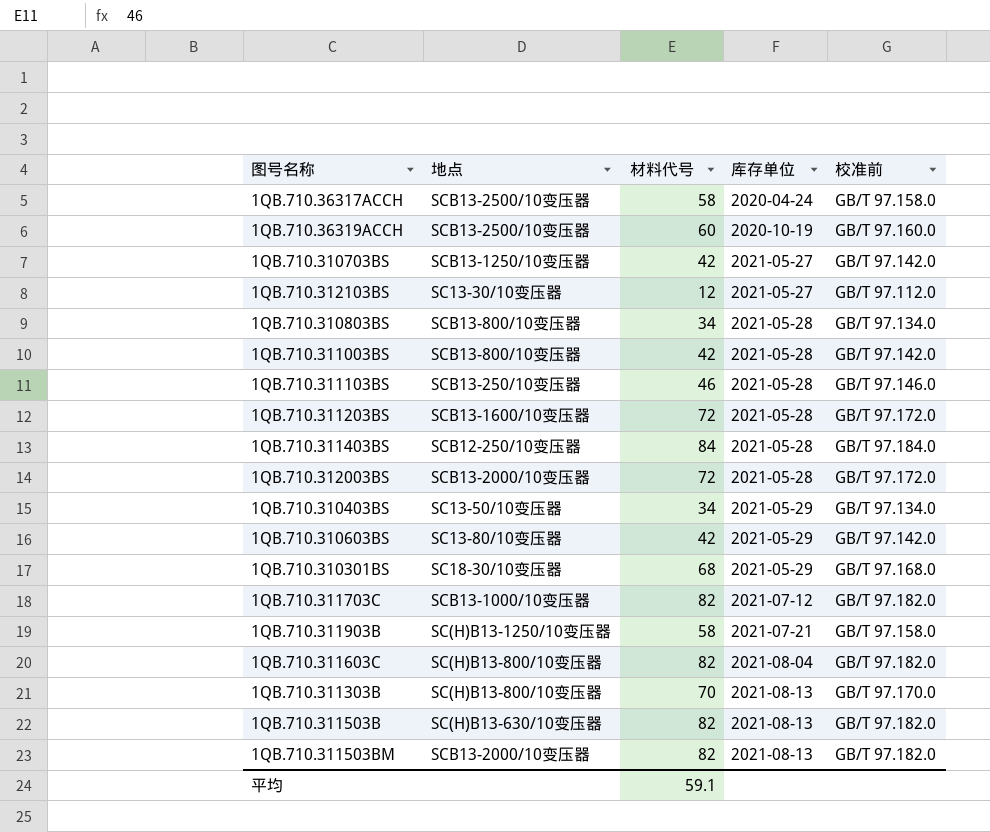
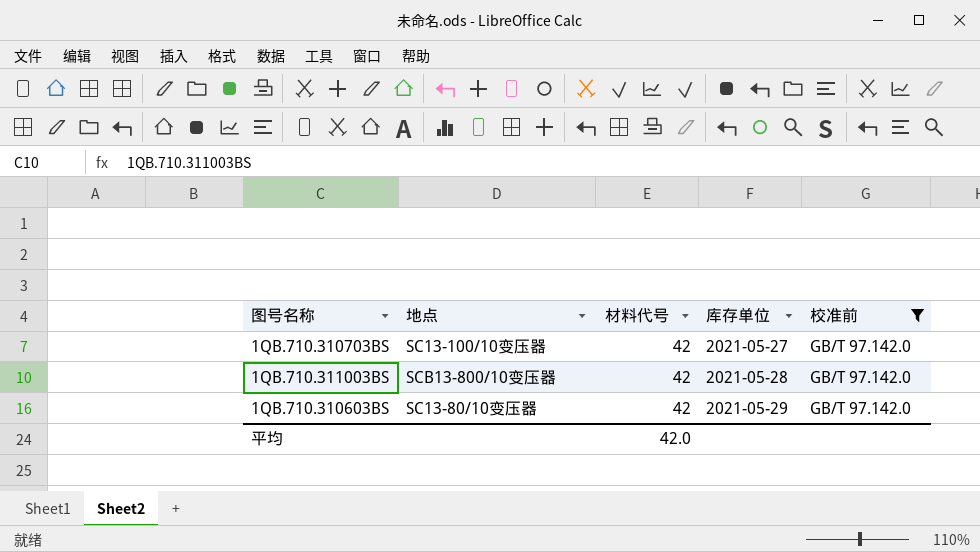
filter: none -> 校准前 = GB/T 97.142.0
1QB.710.310703BS | 地点: SCB13-1250/10变压器 -> SC13-100/10变压器
平均 | 材料代号: 59.1 -> 42.0

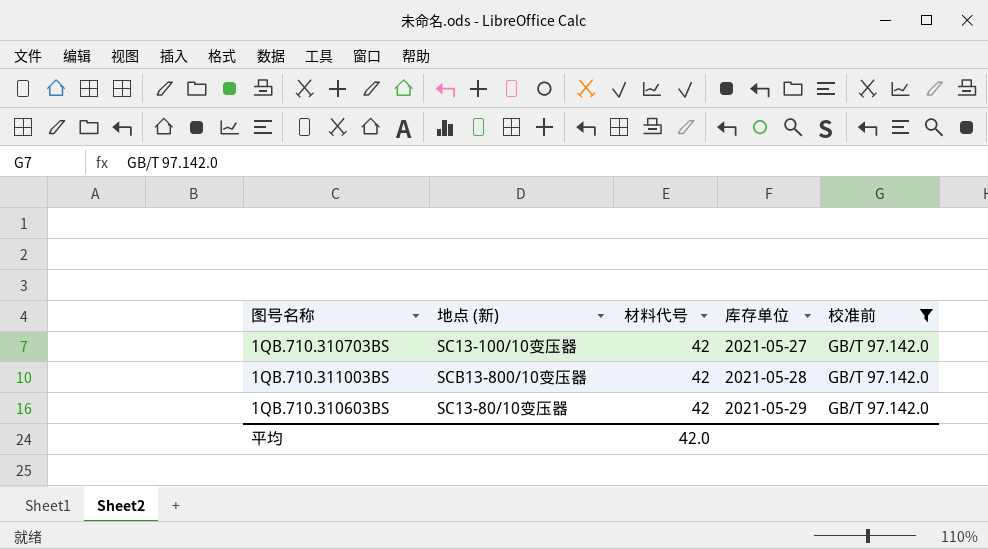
column name: 地点 -> 地点 (新)

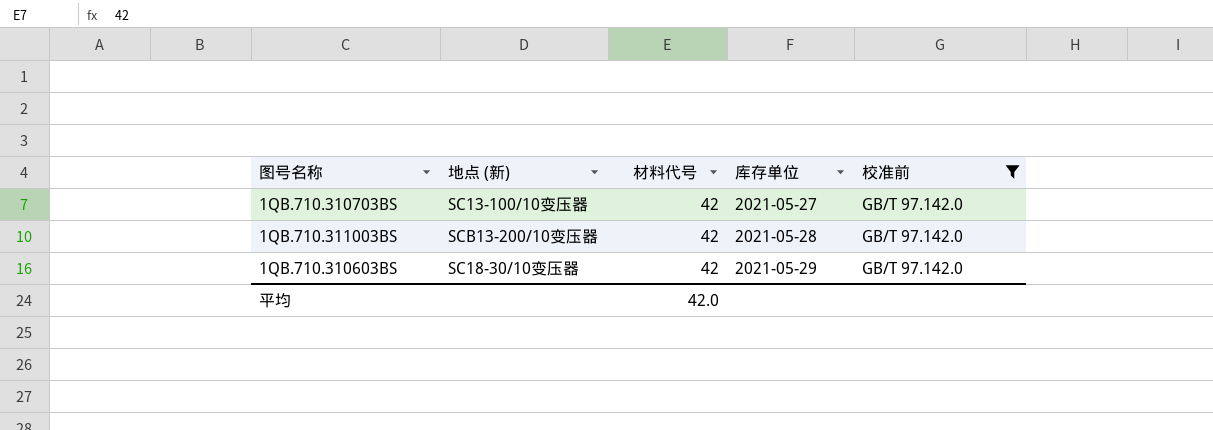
1QB.710.311003BS | 地点 (新): SCB13-800/10变压器 -> SCB13-200/10变压器
1QB.710.310603BS | 地点 (新): SC13-80/10变压器 -> SC18-30/10变压器

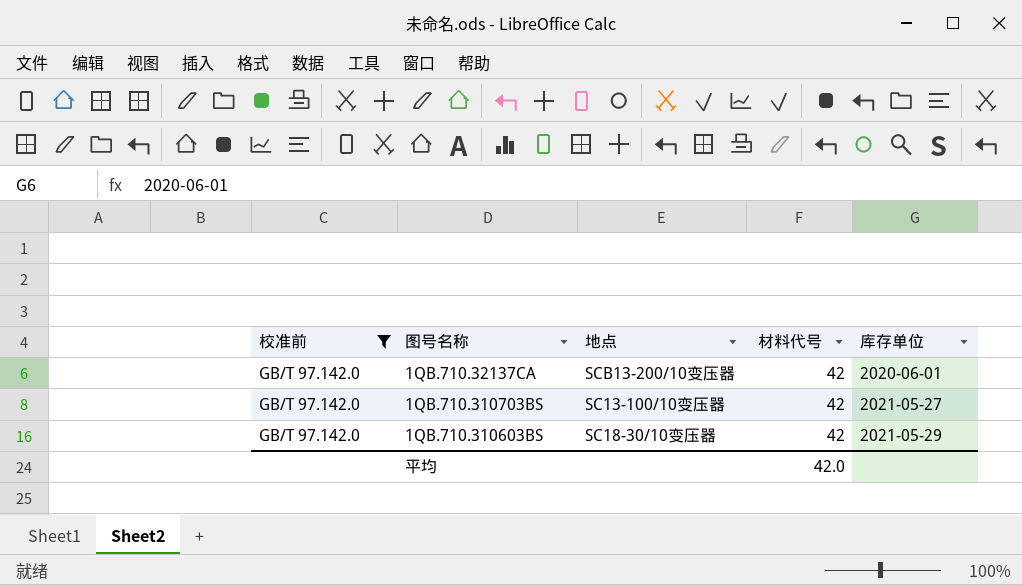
column 校准前 | position: 5 -> 1
column name: 地点 (新) -> 地点
row 1QB.710.311003BS: SCB13-200/10变压器 | 42 | 2021-05-28 | GB/T 97.142.0 -> none
row 1QB.710.32137CA: none -> GB/T 97.142.0 | SCB13-200/10变压器 | 42 | 2020-06-01

